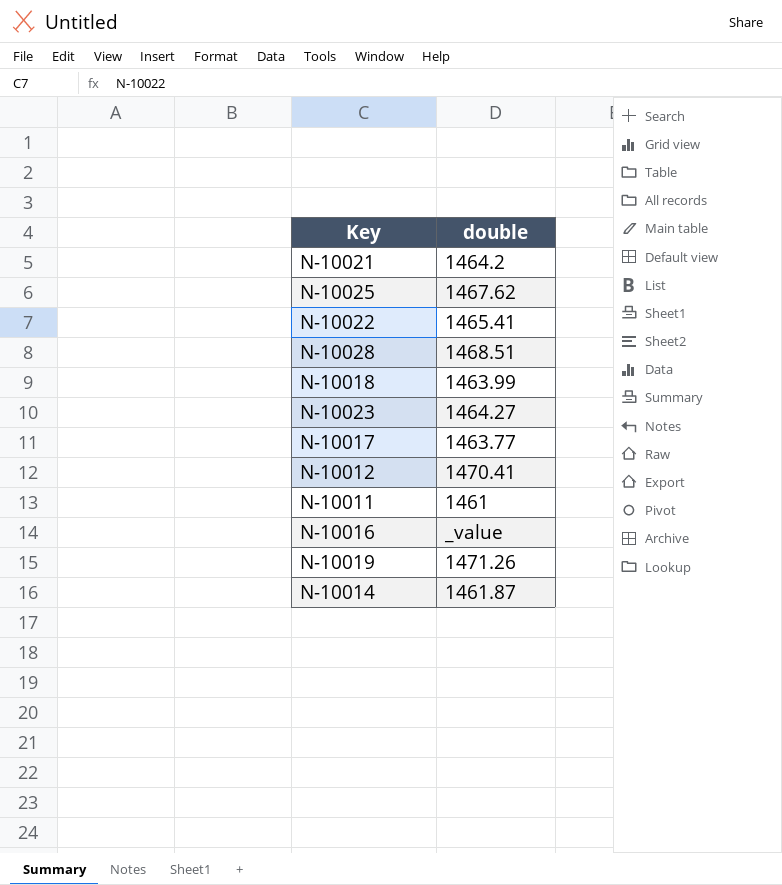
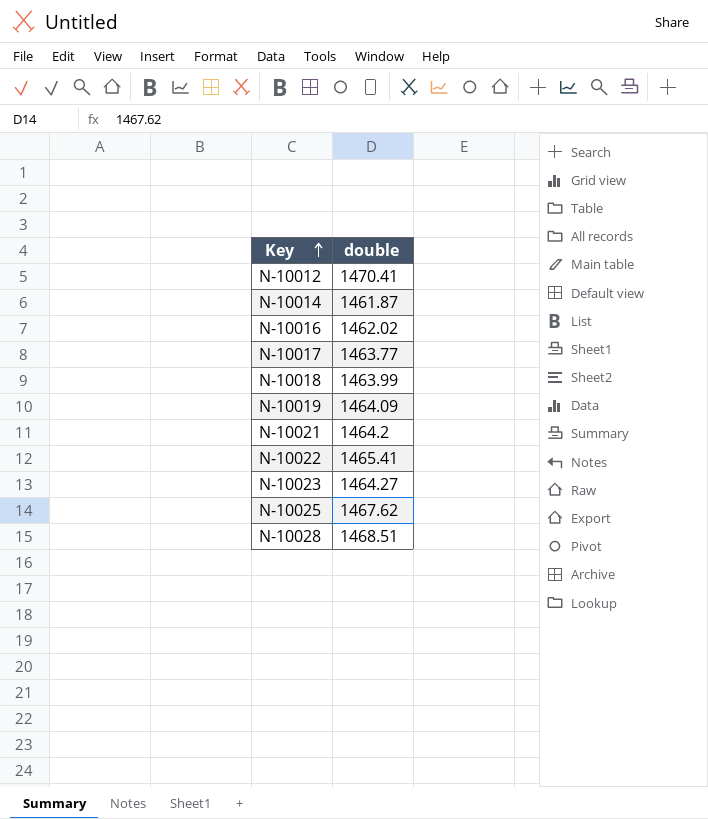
row order: none -> Key ascending
row N-10011: 1461 -> none
N-10016 | double: _value -> 1462.02
N-10019 | double: 1471.26 -> 1464.09

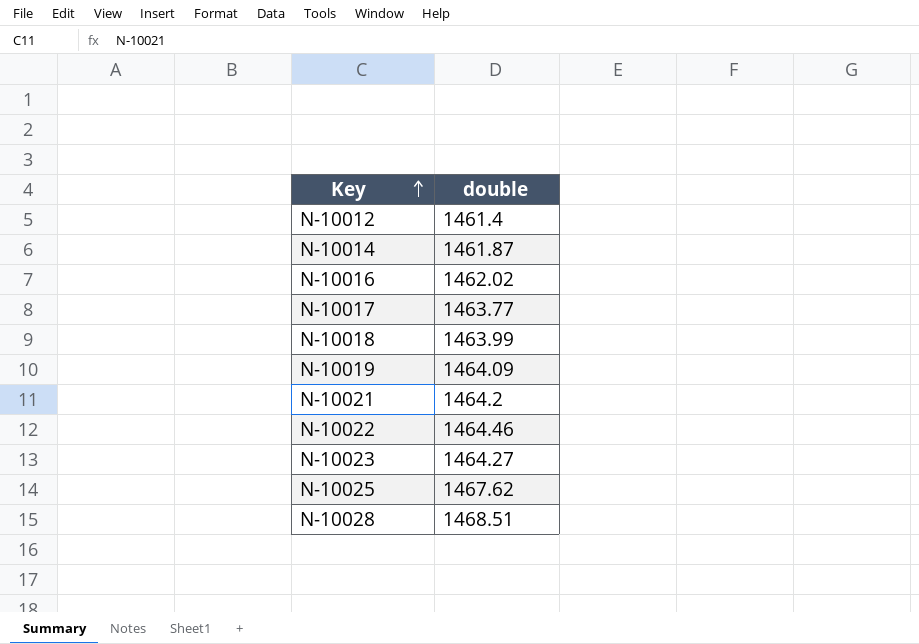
N-10012 | double: 1470.41 -> 1461.4
N-10022 | double: 1465.41 -> 1464.46

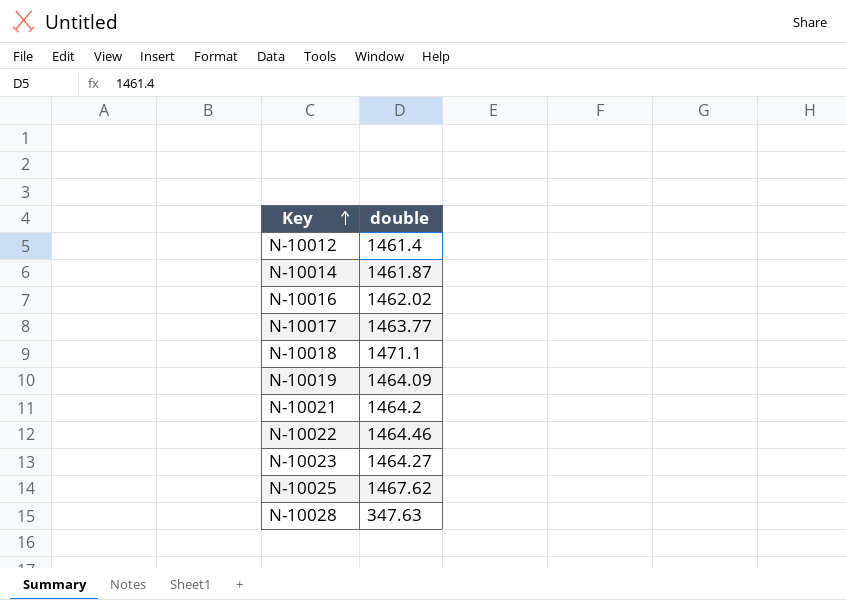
N-10018 | double: 1463.99 -> 1471.1
N-10028 | double: 1468.51 -> 347.63

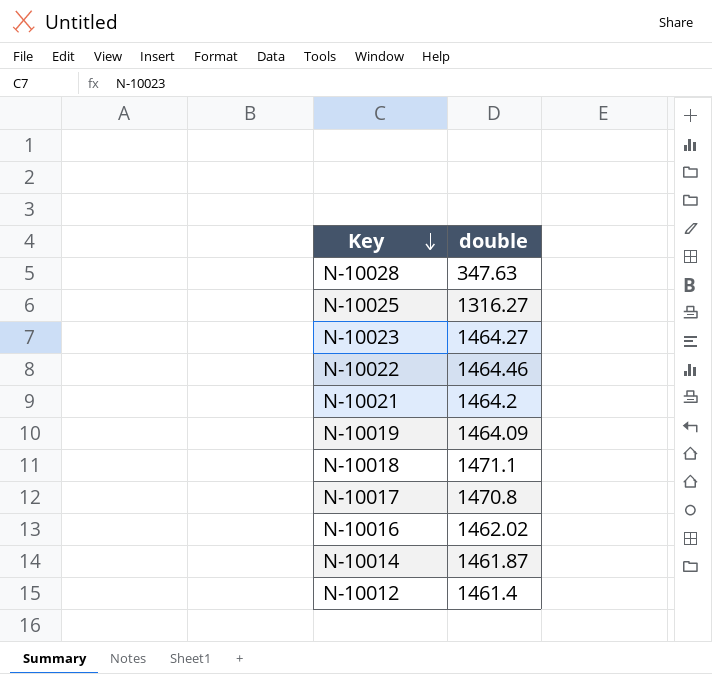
row order: Key ascending -> Key descending
N-10025 | double: 1467.62 -> 1316.27
N-10017 | double: 1463.77 -> 1470.8

